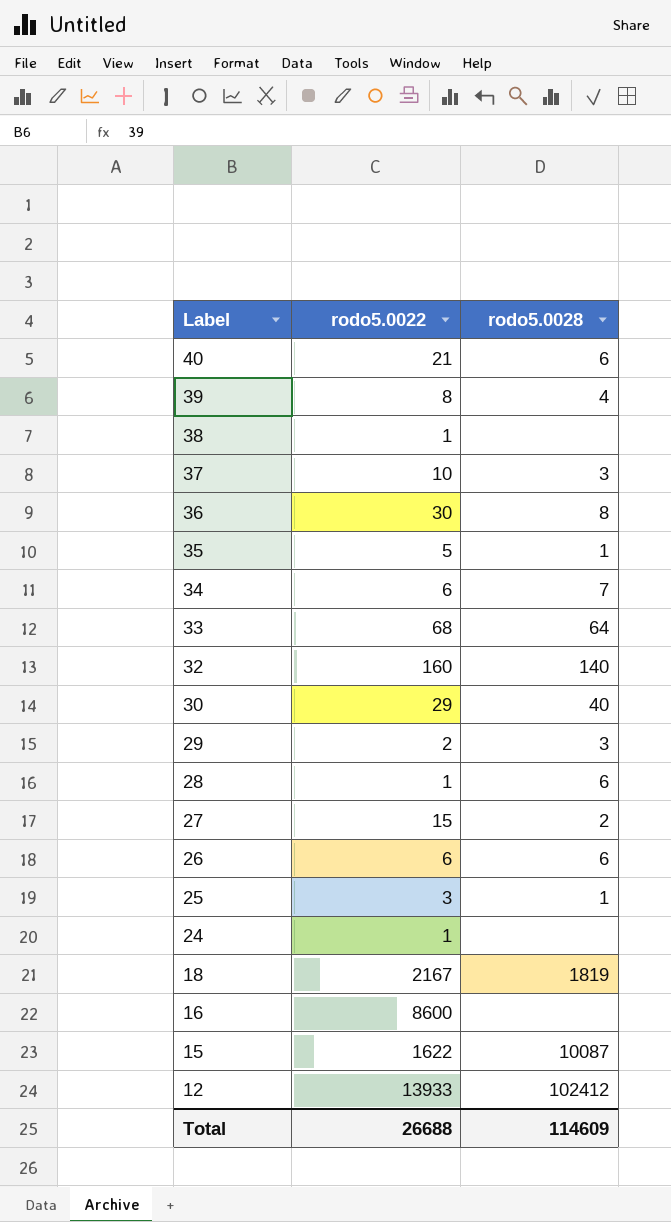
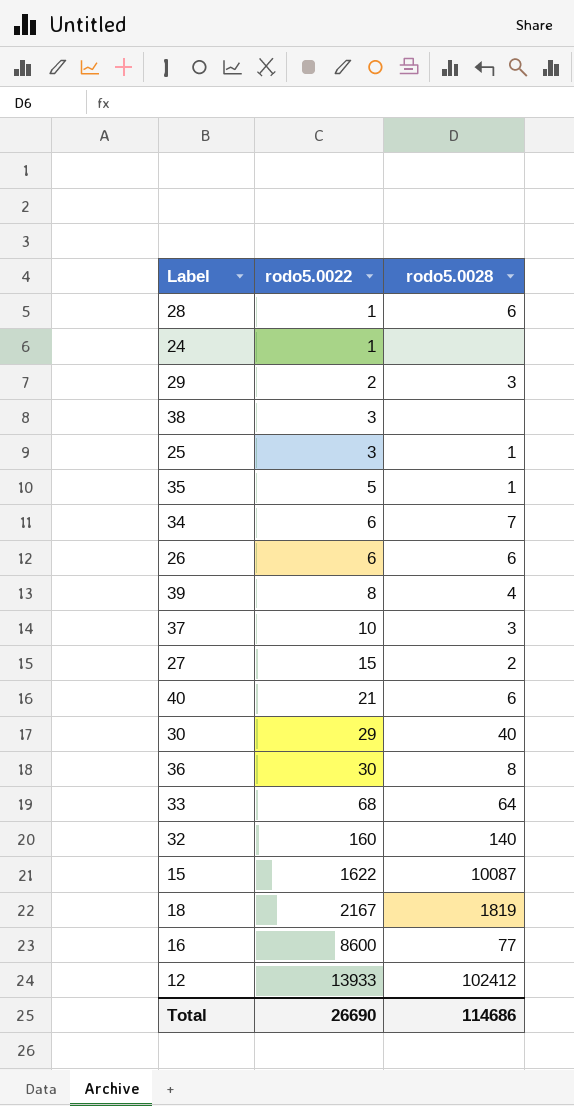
row order: Label descending -> rodo5.0022 ascending
38 | rodo5.0022: 1 -> 3
16 | rodo5.0028: none -> 77
Total | rodo5.0022: 26688 -> 26690
Total | rodo5.0028: 114609 -> 114686

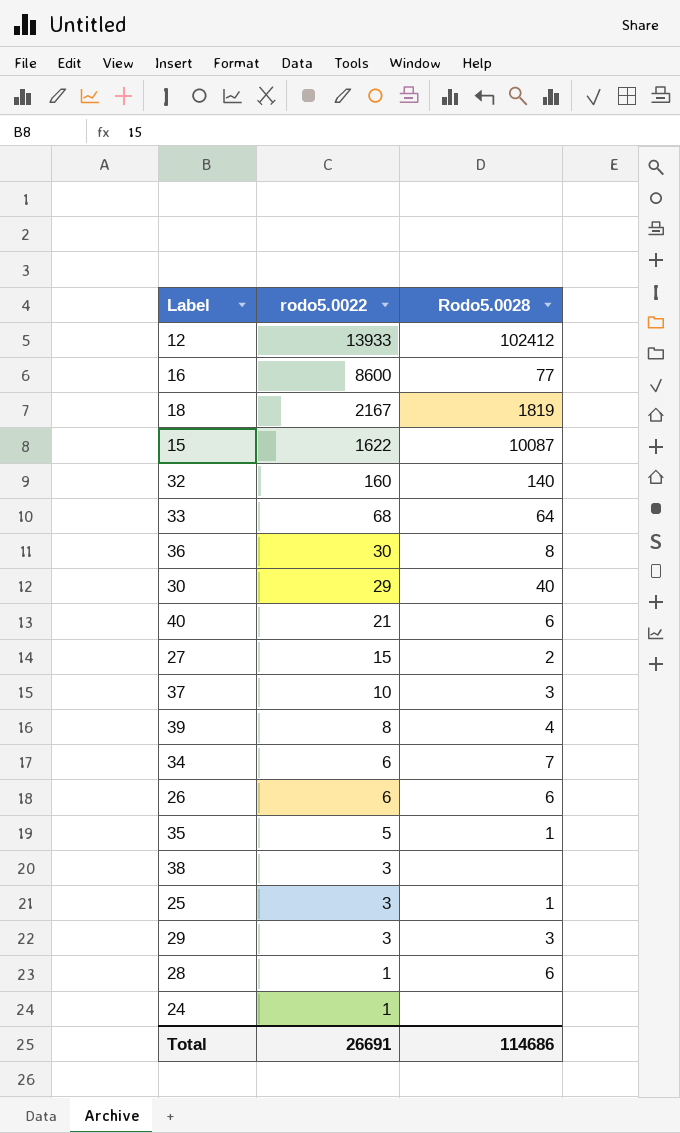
row order: rodo5.0022 ascending -> rodo5.0022 descending
column name: rodo5.0028 -> Rodo5.0028
29 | rodo5.0022: 2 -> 3
Total | rodo5.0022: 26690 -> 26691

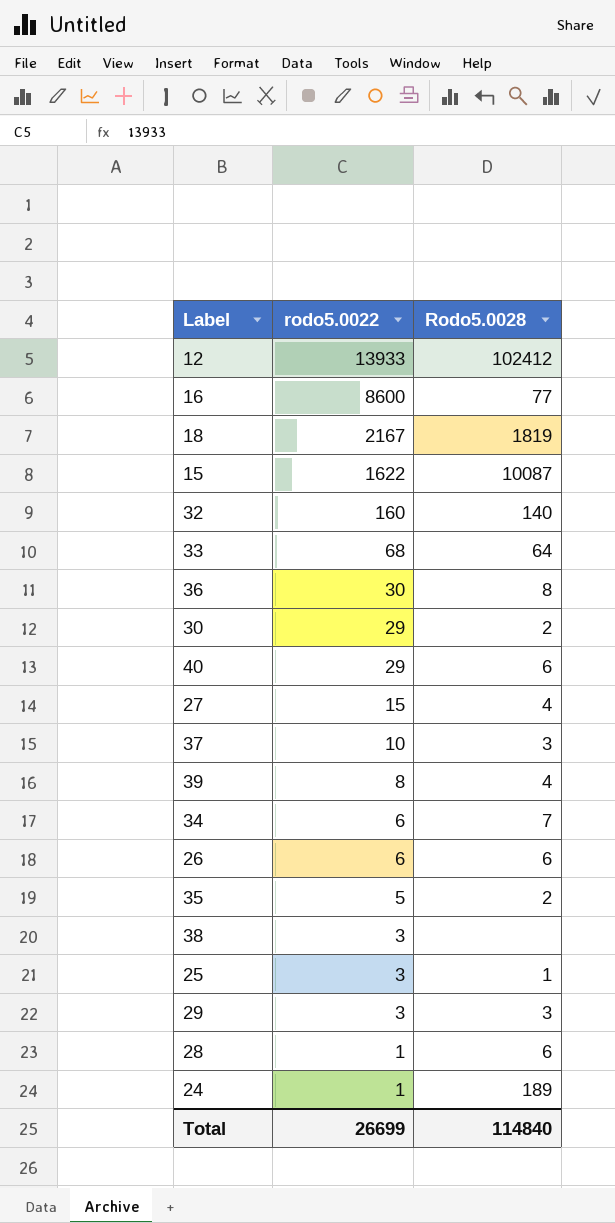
30 | Rodo5.0028: 40 -> 2
40 | rodo5.0022: 21 -> 29
27 | Rodo5.0028: 2 -> 4
35 | Rodo5.0028: 1 -> 2
24 | Rodo5.0028: none -> 189
Total | rodo5.0022: 26691 -> 26699
Total | Rodo5.0028: 114686 -> 114840

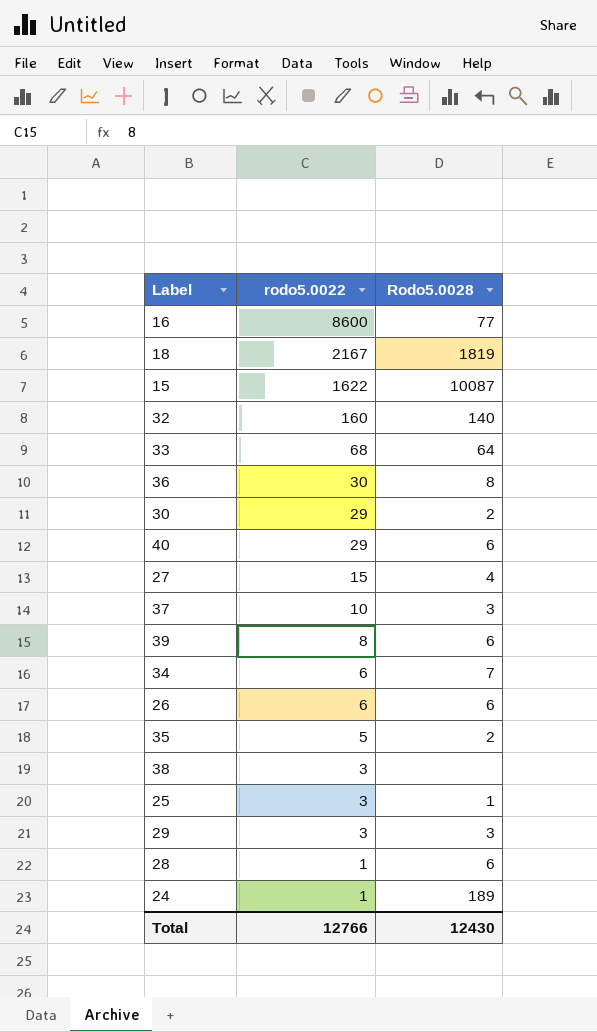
row 12: 13933 | 102412 -> none
39 | Rodo5.0028: 4 -> 6
Total | rodo5.0022: 26699 -> 12766
Total | Rodo5.0028: 114840 -> 12430

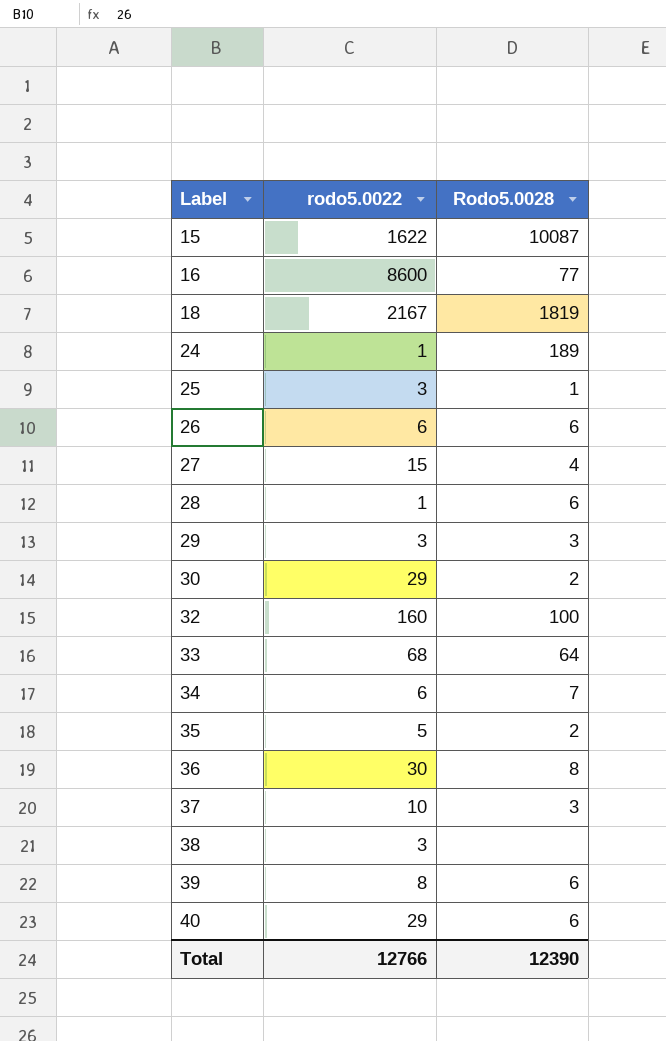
row order: rodo5.0022 descending -> Label ascending
32 | Rodo5.0028: 140 -> 100
Total | Rodo5.0028: 12430 -> 12390

